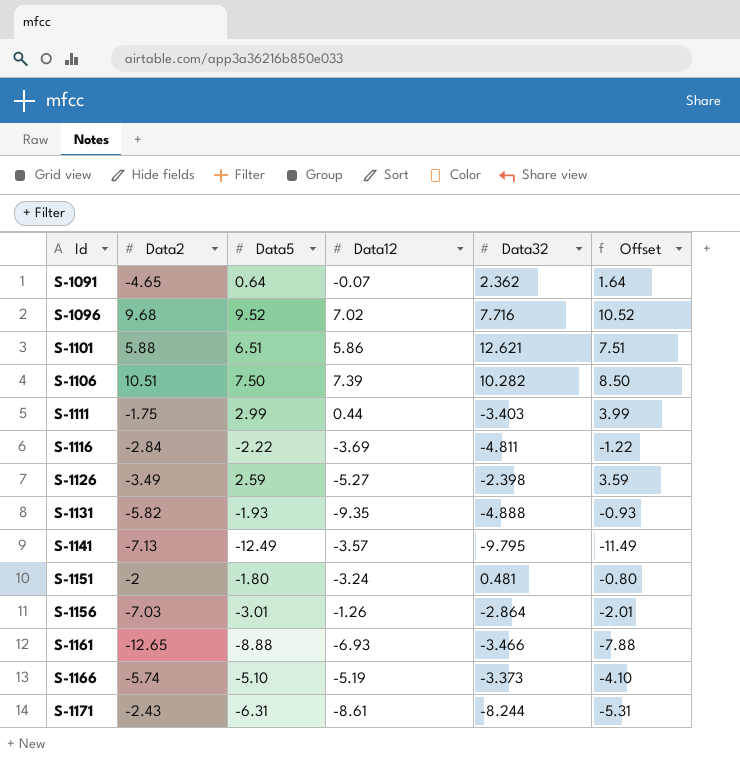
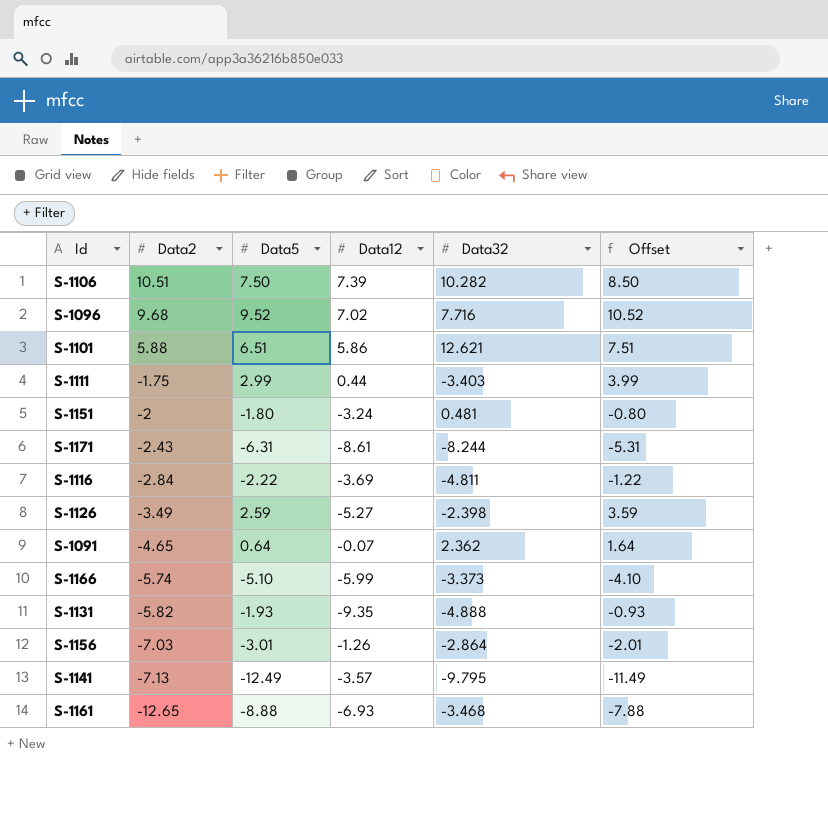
row order: Id ascending -> Data2 descending
S-1166 | Data12: -5.19 -> -5.99
S-1161 | Data32: -3.466 -> -3.468

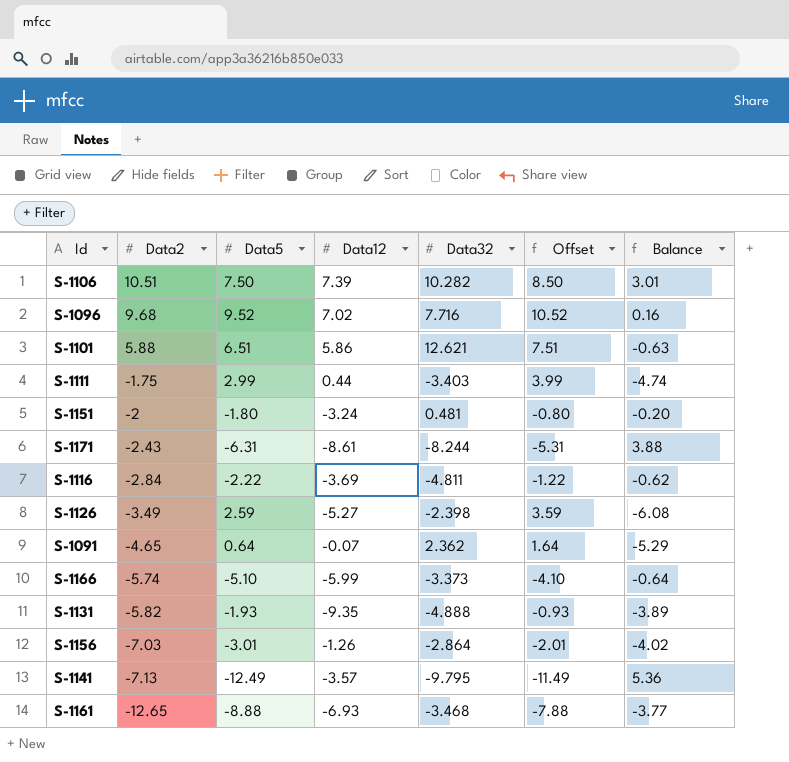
column Balance | formula: none -> [Data2] - [Data5]

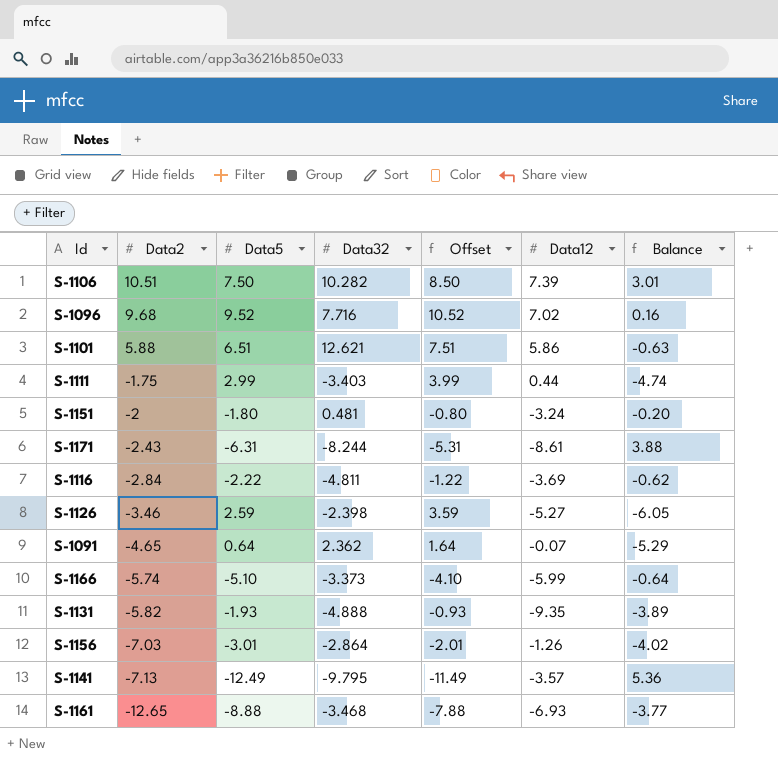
column Data12 | position: 4 -> 6
S-1126 | Data2: -3.49 -> -3.46
S-1126 | Balance: -6.08 -> -6.05

